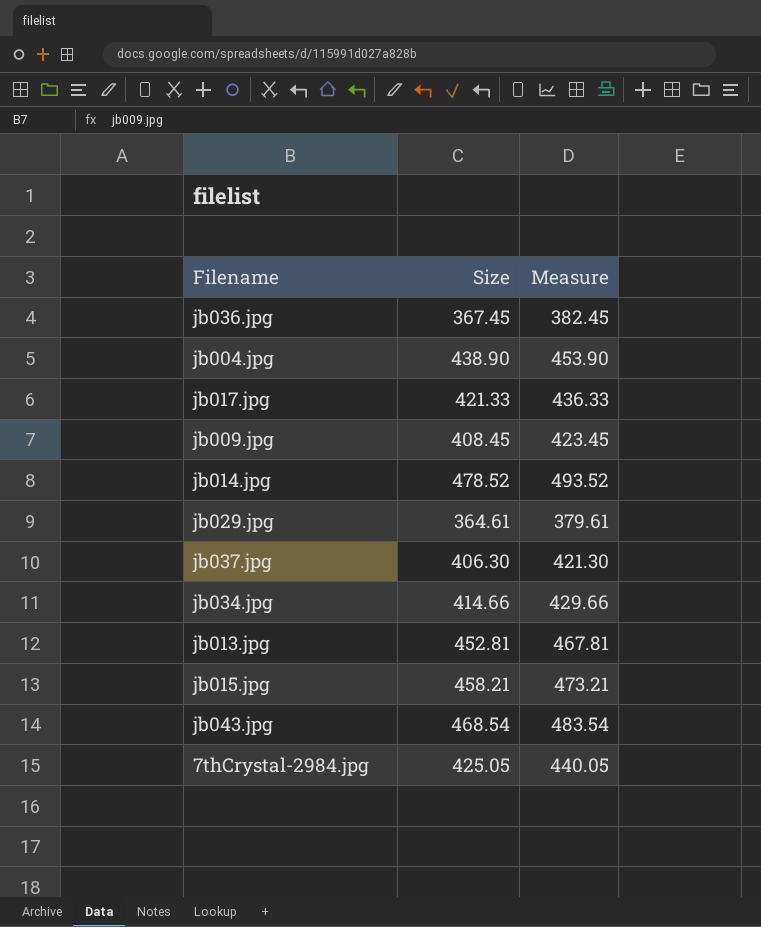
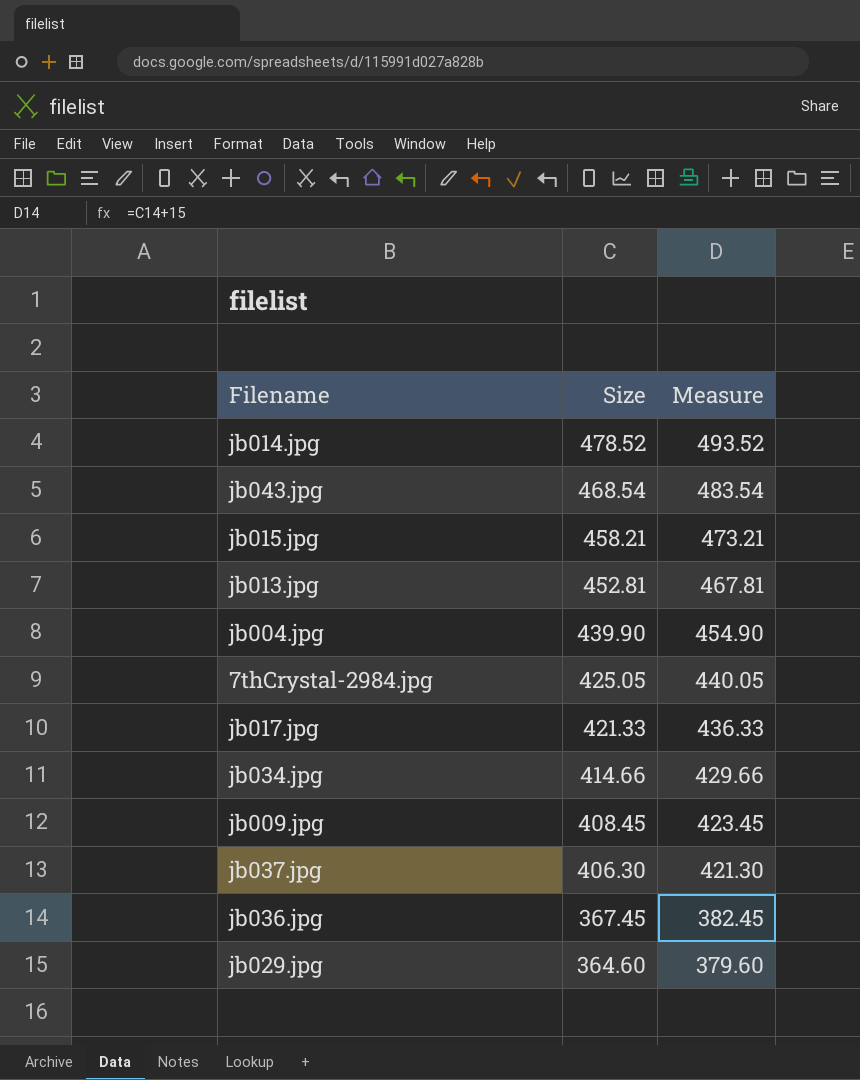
row order: none -> Size descending
jb004.jpg | Size: 438.90 -> 439.90
jb004.jpg | Measure: 453.90 -> 454.90
jb029.jpg | Size: 364.61 -> 364.60
jb029.jpg | Measure: 379.61 -> 379.60

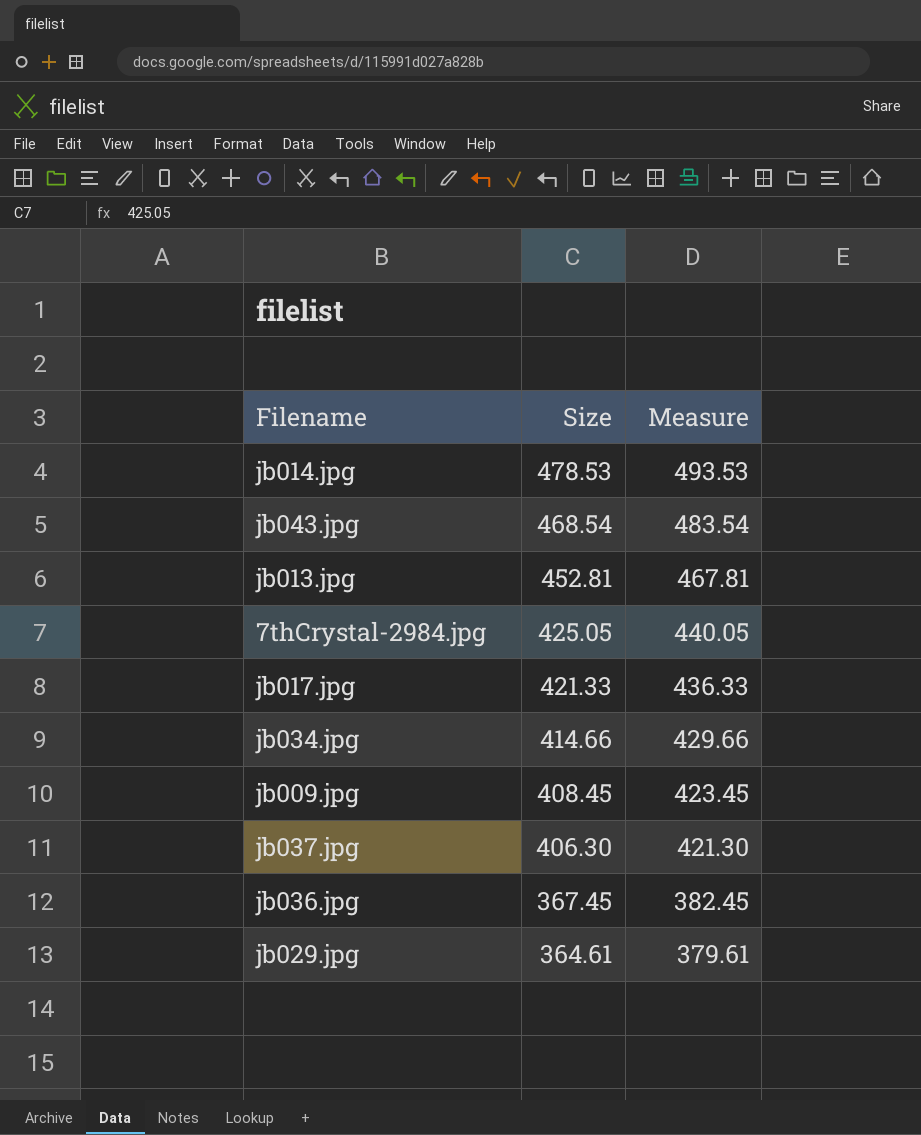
row jb015.jpg: 458.21 | 473.21 -> none
row jb004.jpg: 439.90 | 454.90 -> none
jb014.jpg | Size: 478.52 -> 478.53
jb014.jpg | Measure: 493.52 -> 493.53
jb029.jpg | Size: 364.60 -> 364.61
jb029.jpg | Measure: 379.60 -> 379.61

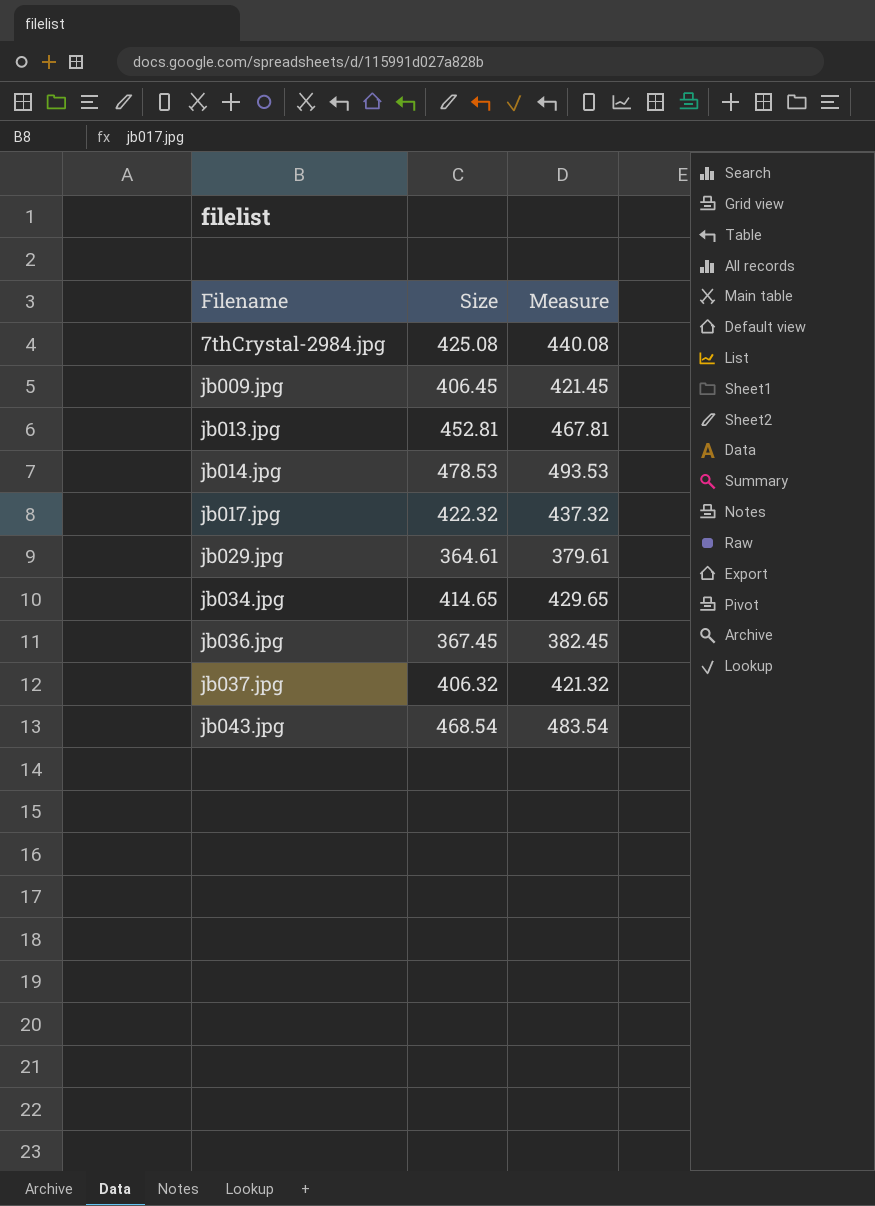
row order: Size descending -> Filename ascending
7thCrystal-2984.jpg | Size: 425.05 -> 425.08
7thCrystal-2984.jpg | Measure: 440.05 -> 440.08
jb009.jpg | Size: 408.45 -> 406.45
jb009.jpg | Measure: 423.45 -> 421.45
jb017.jpg | Size: 421.33 -> 422.32
jb017.jpg | Measure: 436.33 -> 437.32
jb034.jpg | Size: 414.66 -> 414.65
jb034.jpg | Measure: 429.66 -> 429.65
jb037.jpg | Size: 406.30 -> 406.32
jb037.jpg | Measure: 421.30 -> 421.32

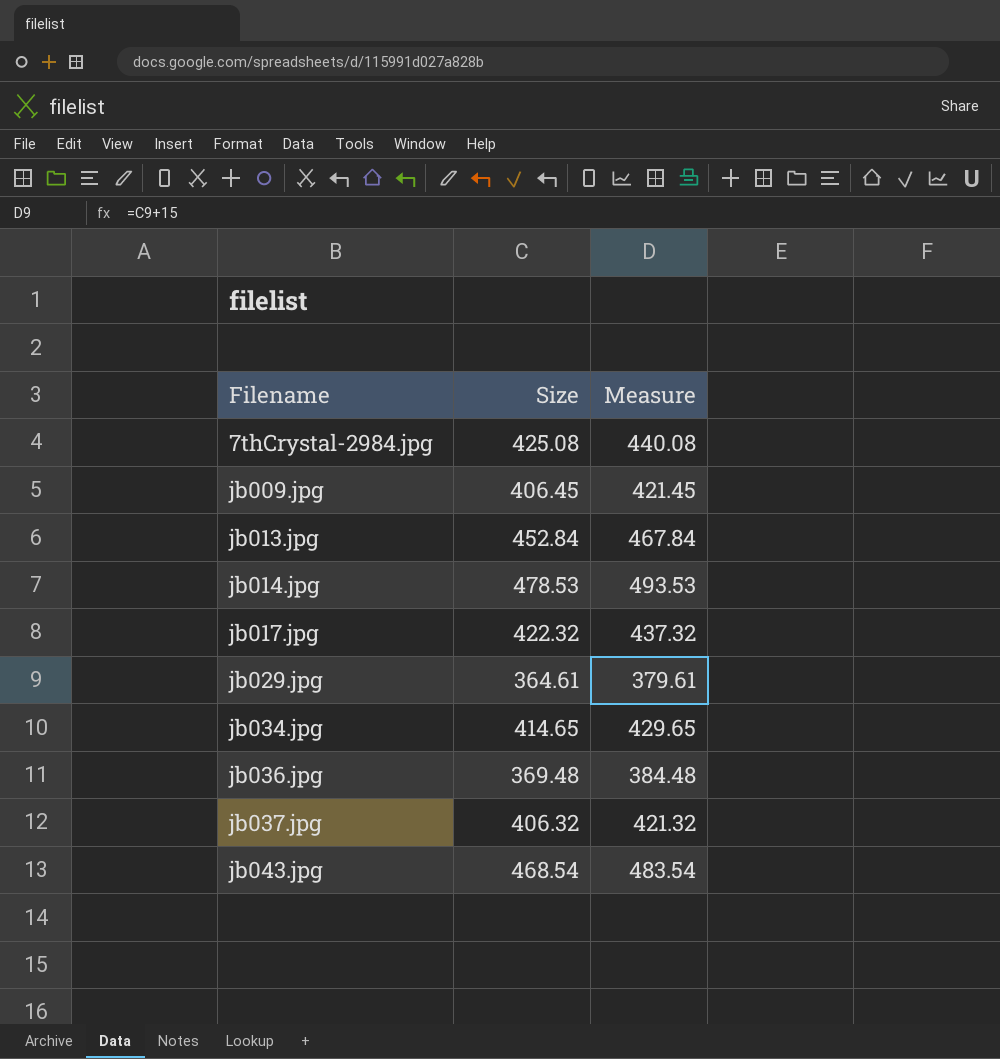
jb013.jpg | Size: 452.81 -> 452.84
jb013.jpg | Measure: 467.81 -> 467.84
jb036.jpg | Size: 367.45 -> 369.48
jb036.jpg | Measure: 382.45 -> 384.48

